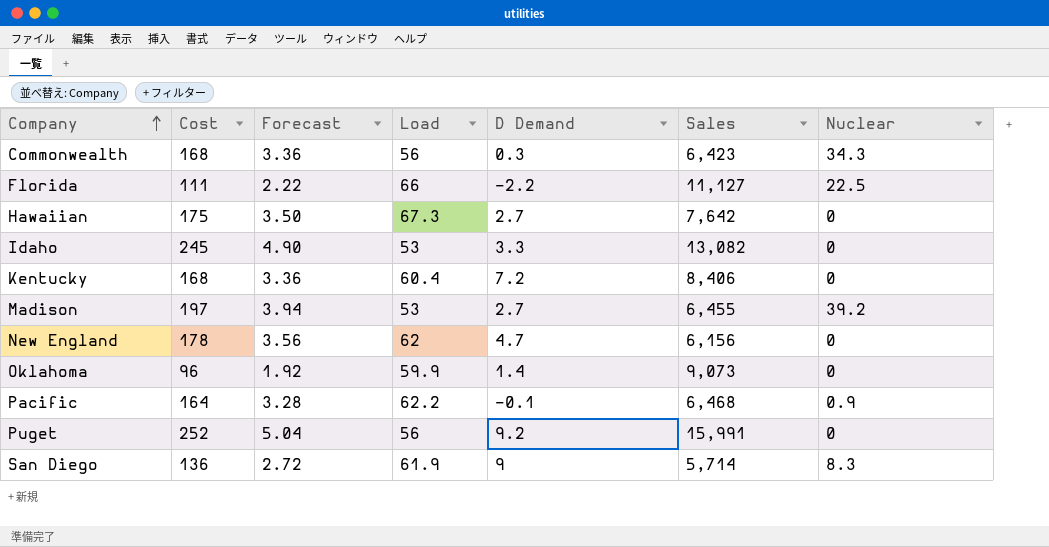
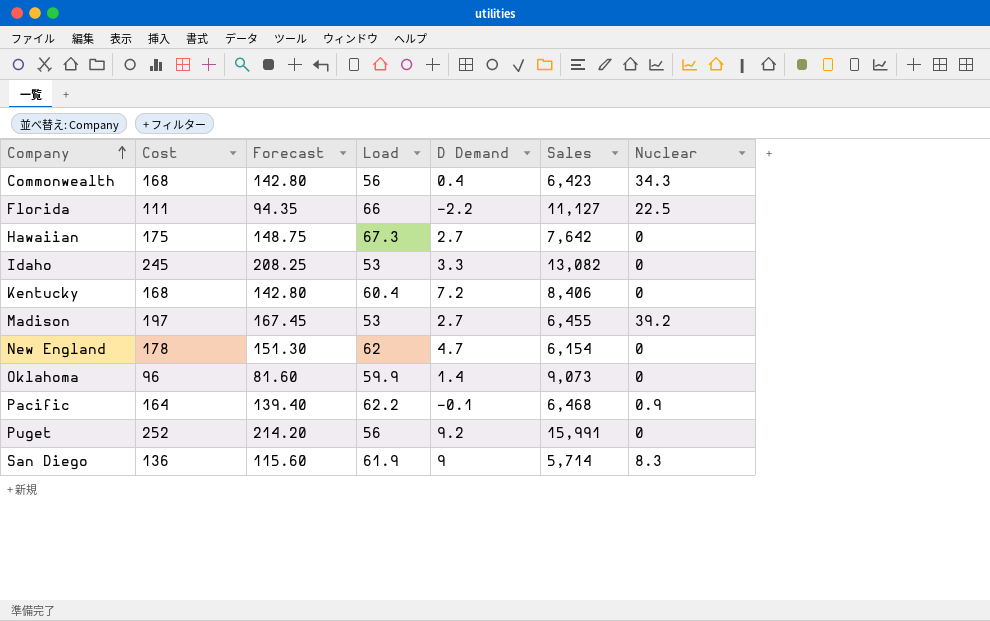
column Forecast | formula: [Cost] * 0.02 -> [Cost] * 0.85
Commonwealth | D Demand: 0.3 -> 0.4
New England | Sales: 6,156 -> 6,154

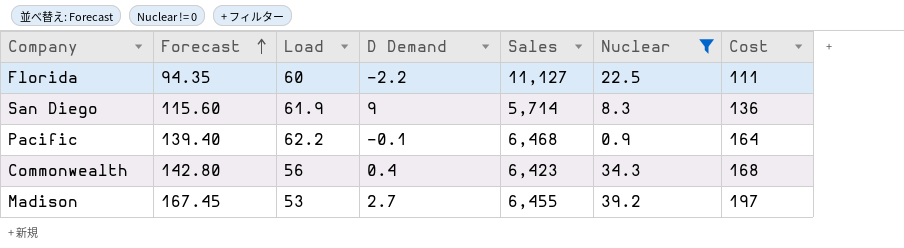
filter: none -> Nuclear != 0
row order: Company ascending -> Forecast ascending
column Cost | position: 2 -> 7
Florida | Load: 66 -> 60

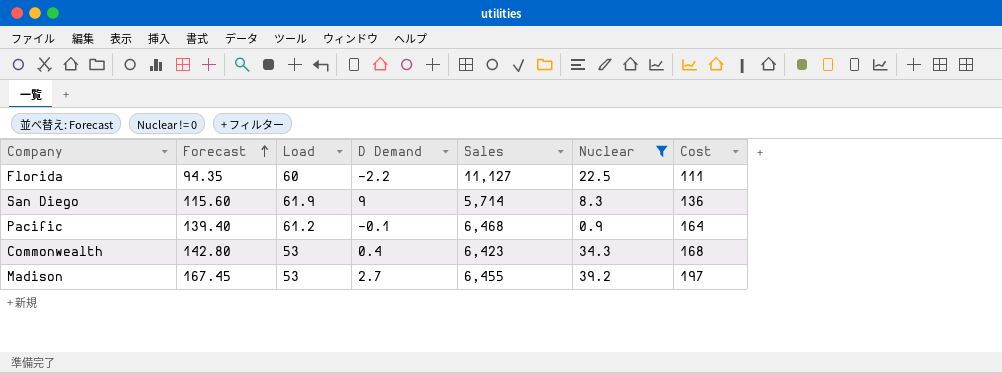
Pacific | Load: 62.2 -> 61.2
Commonwealth | Load: 56 -> 53

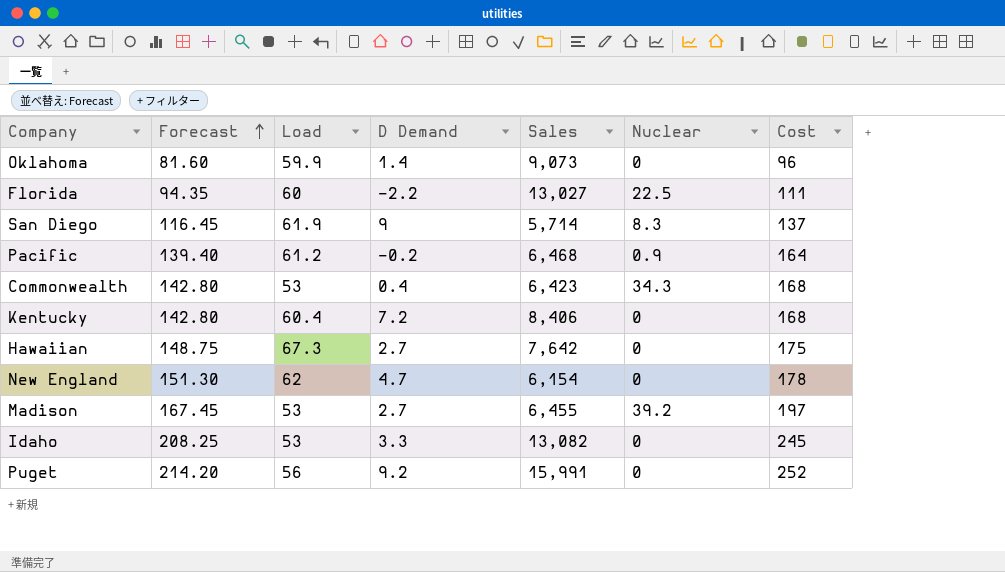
filter: Nuclear != 0 -> none
Florida | Sales: 11,127 -> 13,027
San Diego | Forecast: 115.60 -> 116.45
San Diego | Cost: 136 -> 137
Pacific | D Demand: -0.1 -> -0.2

